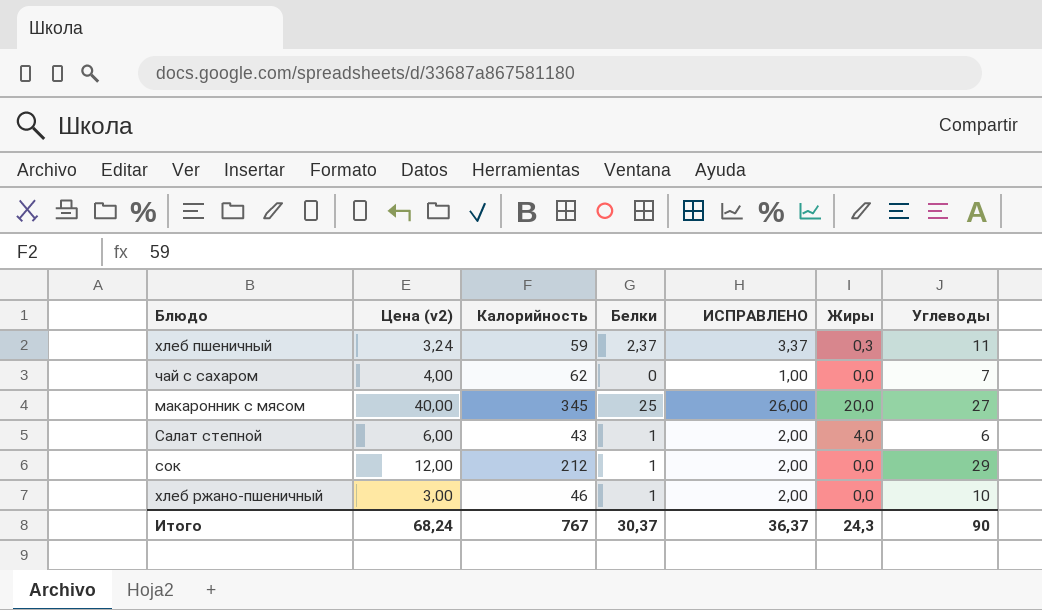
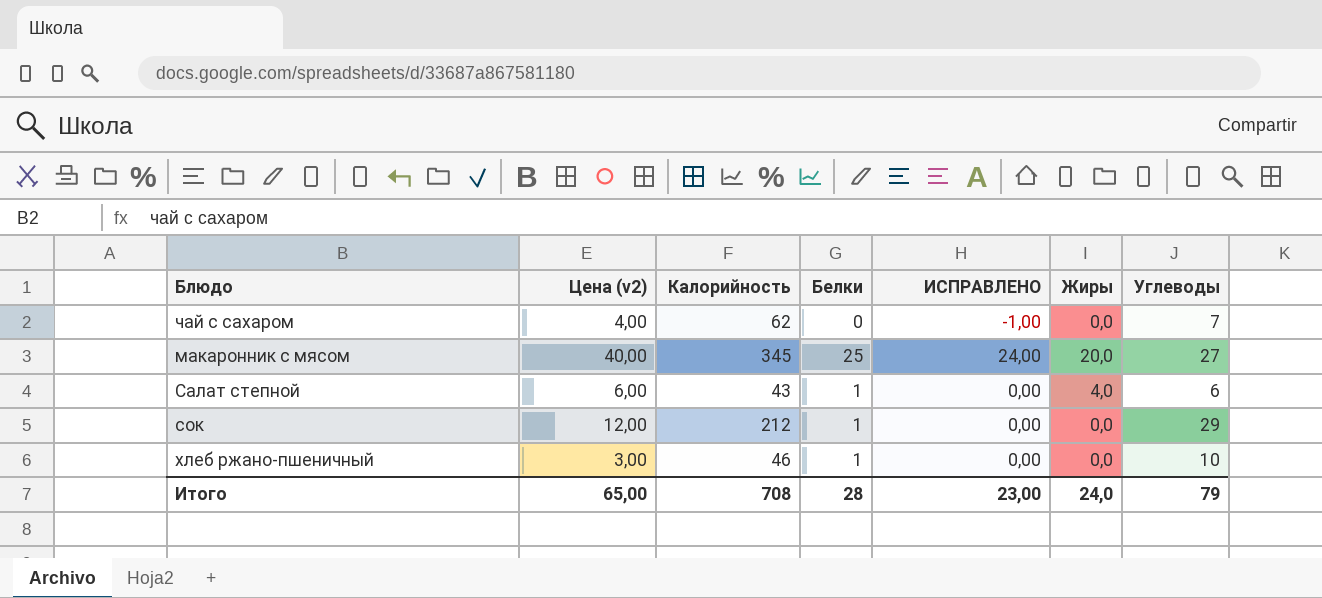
column ИСПРАВЛЕНО | formula: [Белки] + 1 -> [Белки] - 1
row хлеб пшеничный: 3,24 | 59 | 2,37 | 3,37 | 0,3 | 11 -> none
Итого | Цена (v2): 68,24 -> 65,00
Итого | Калорийность: 767 -> 708
Итого | Белки: 30,37 -> 28
Итого | ИСПРАВЛЕНО: 36,37 -> 23,00
Итого | Жиры: 24,3 -> 24,0
Итого | Углеводы: 90 -> 79

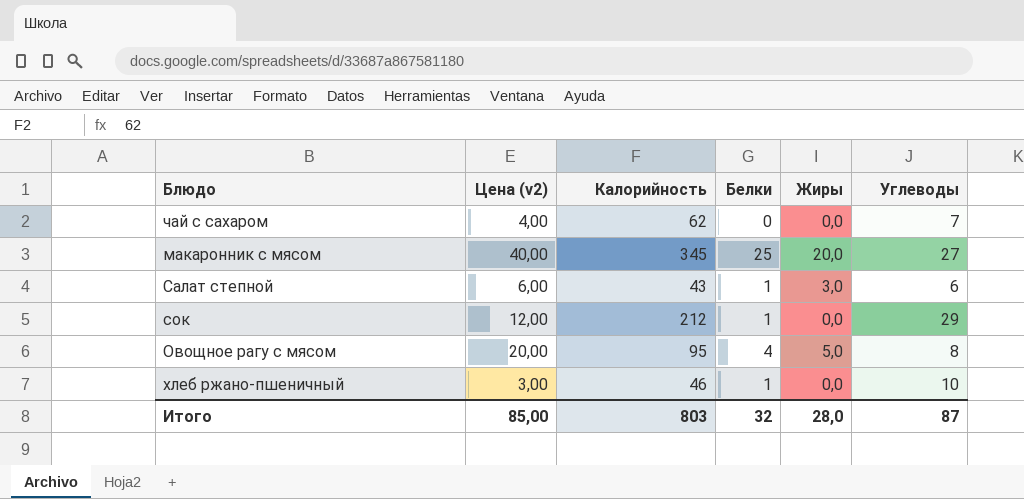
column ИСПРАВЛЕНО | formula: [Белки] - 1 -> none
Салат степной | Жиры: 4,0 -> 3,0
row Овощное рагу с мясом: none -> 20,00 | 95 | 4 | 5,0 | 8
Итого | Цена (v2): 65,00 -> 85,00
Итого | Калорийность: 708 -> 803
Итого | Белки: 28 -> 32
Итого | Жиры: 24,0 -> 28,0
Итого | Углеводы: 79 -> 87

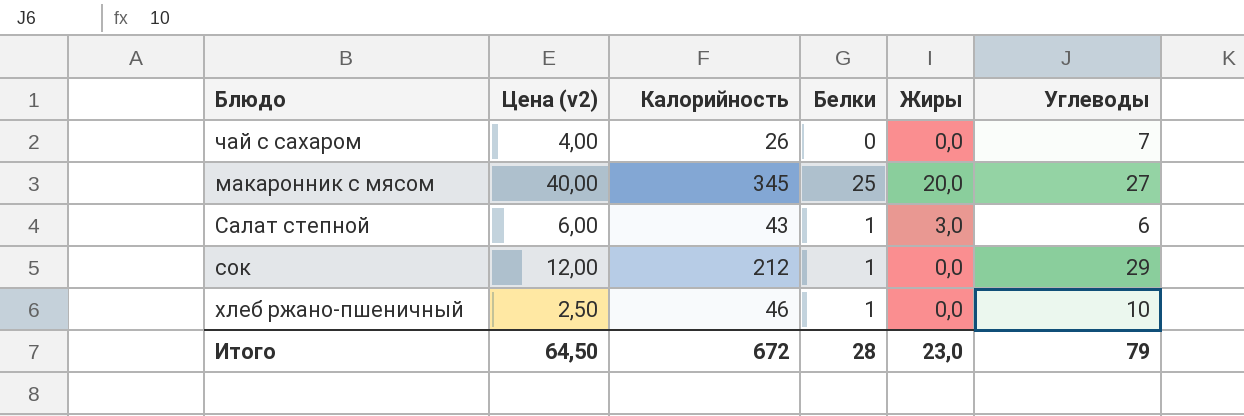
row Овощное рагу с мясом: 20,00 | 95 | 4 | 5,0 | 8 -> none
чай с сахаром | Калорийность: 62 -> 26
хлеб ржано-пшеничный | Цена (v2): 3,00 -> 2,50
Итого | Цена (v2): 85,00 -> 64,50
Итого | Калорийность: 803 -> 672
Итого | Белки: 32 -> 28
Итого | Жиры: 28,0 -> 23,0
Итого | Углеводы: 87 -> 79

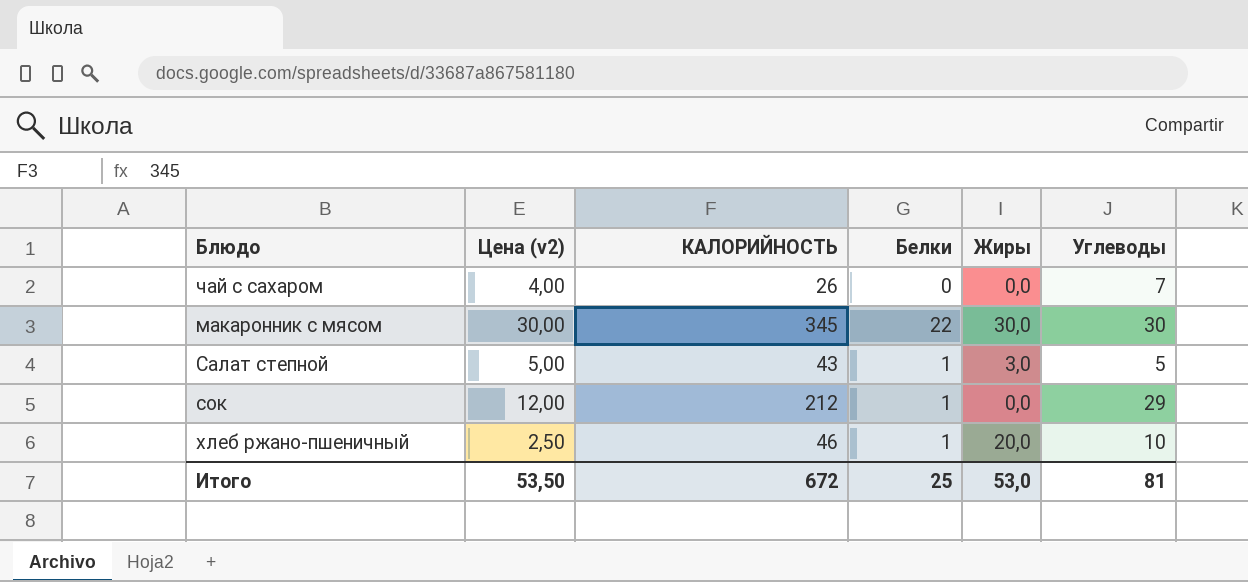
column name: Калорийность -> КАЛОРИЙНОСТЬ
макаронник с мясом | Цена (v2): 40,00 -> 30,00
макаронник с мясом | Белки: 25 -> 22
макаронник с мясом | Жиры: 20,0 -> 30,0
макаронник с мясом | Углеводы: 27 -> 30
Салат степной | Цена (v2): 6,00 -> 5,00
Салат степной | Углеводы: 6 -> 5
хлеб ржано-пшеничный | Жиры: 0,0 -> 20,0
Итого | Цена (v2): 64,50 -> 53,50
Итого | Белки: 28 -> 25
Итого | Жиры: 23,0 -> 53,0
Итого | Углеводы: 79 -> 81

